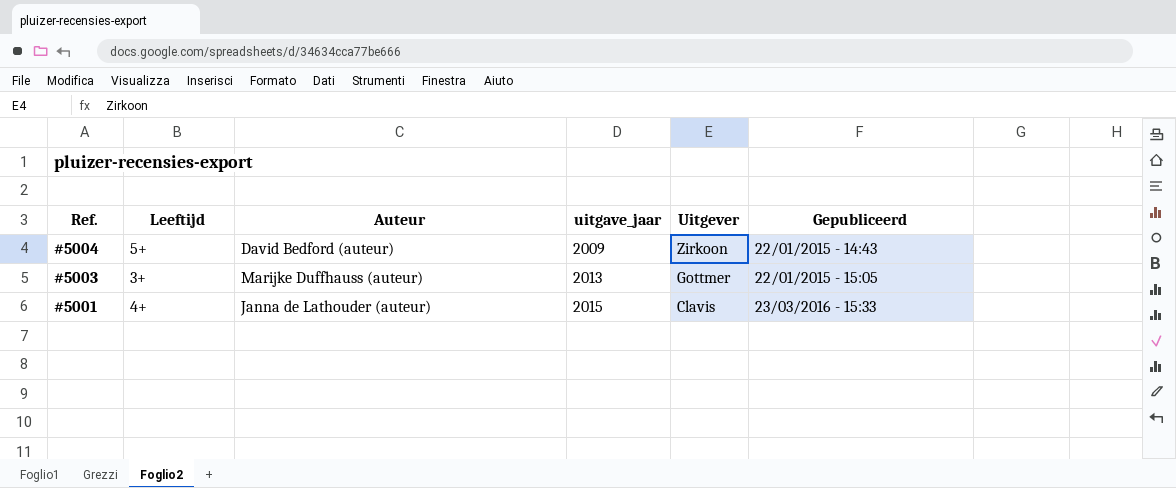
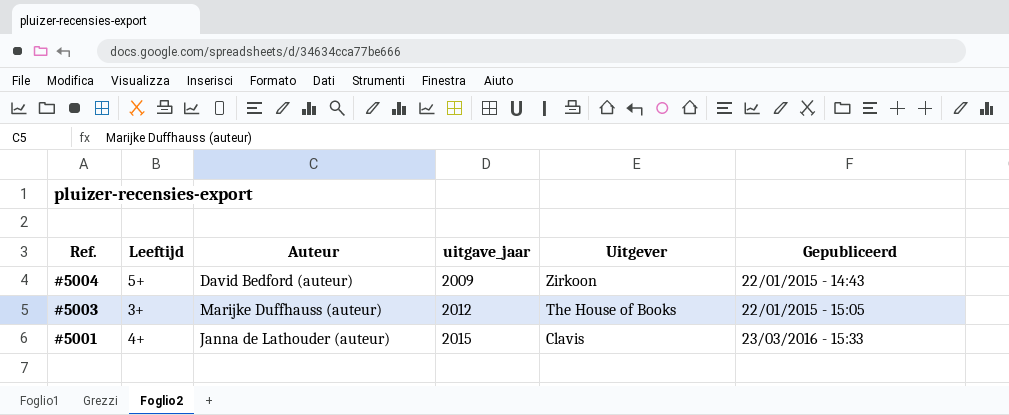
#5003 | uitgave_jaar: 2013 -> 2012
#5003 | Uitgever: Gottmer -> The House of Books

